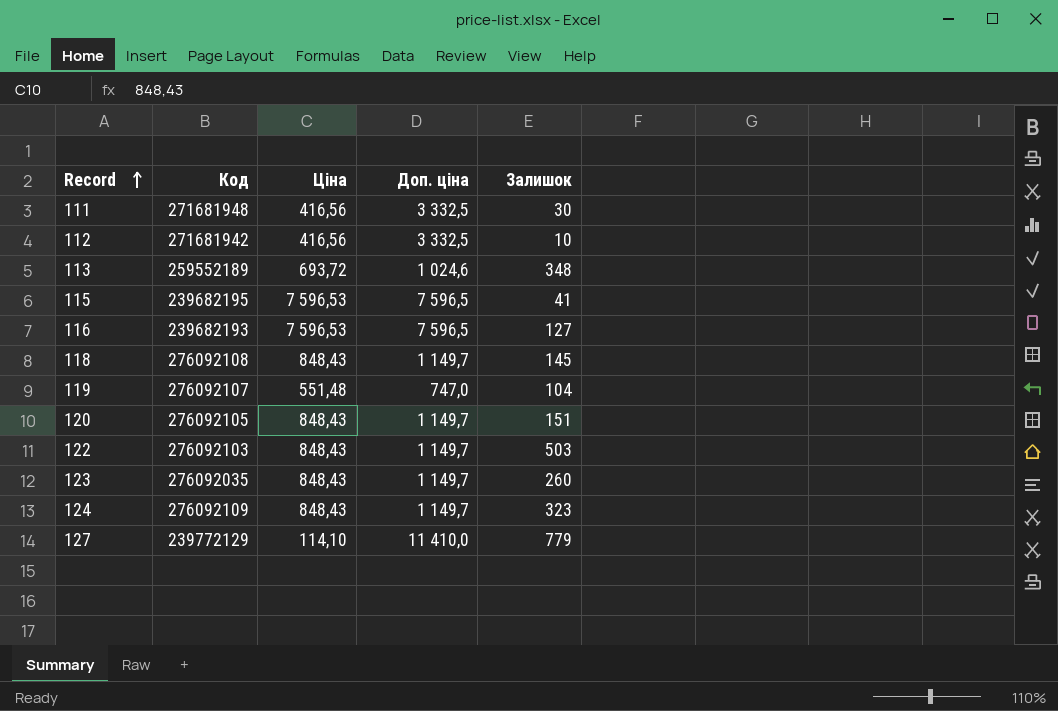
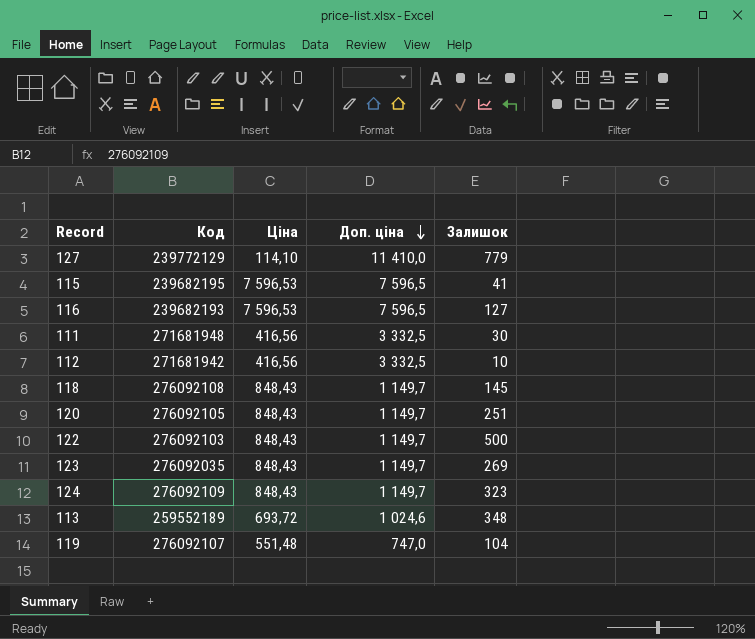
row order: Record ascending -> Доп. ціна descending
120 | Залишок: 151 -> 251
122 | Залишок: 503 -> 500
123 | Залишок: 260 -> 269

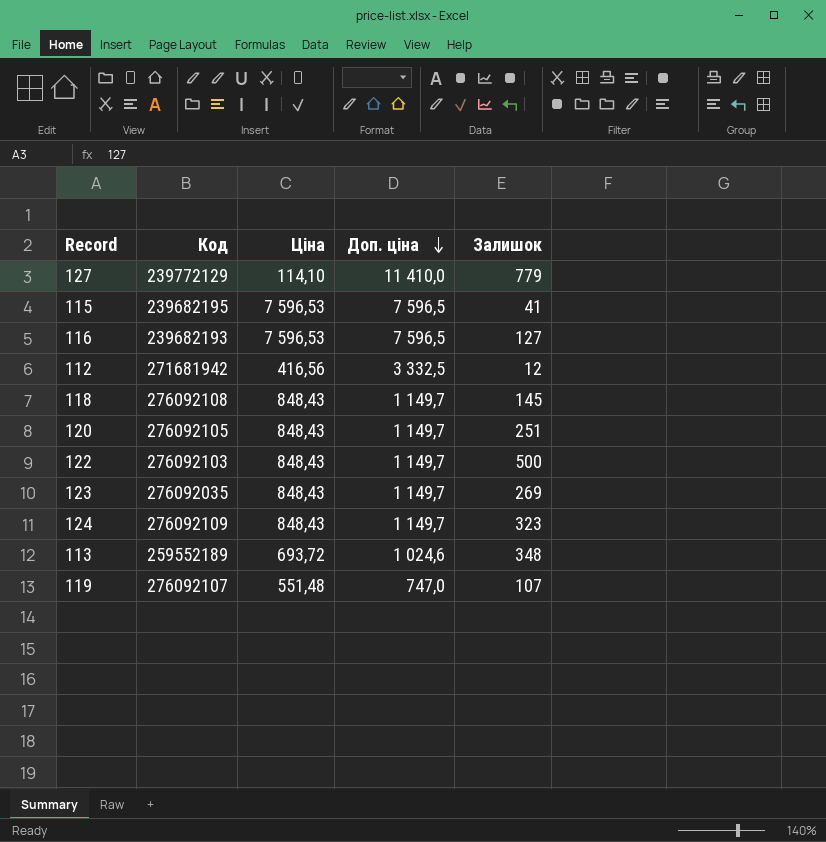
row 111: 271681948 | 416,56 | 3 332,5 | 30 -> none
112 | Залишок: 10 -> 12
119 | Залишок: 104 -> 107

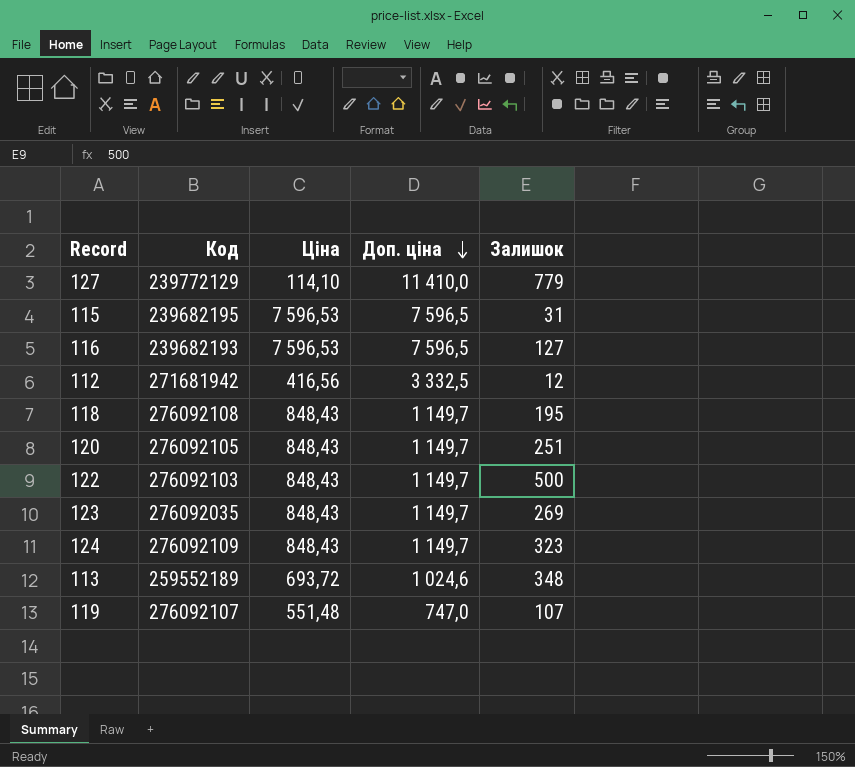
115 | Залишок: 41 -> 31
118 | Залишок: 145 -> 195

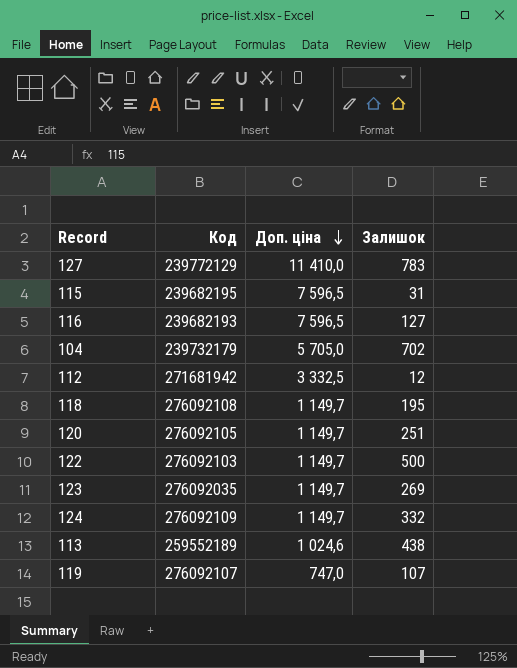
column Ціна | position: 3 -> none
127 | Залишок: 779 -> 783
row 104: none -> 239732179 | 5 705,0 | 702
124 | Залишок: 323 -> 332
113 | Залишок: 348 -> 438

